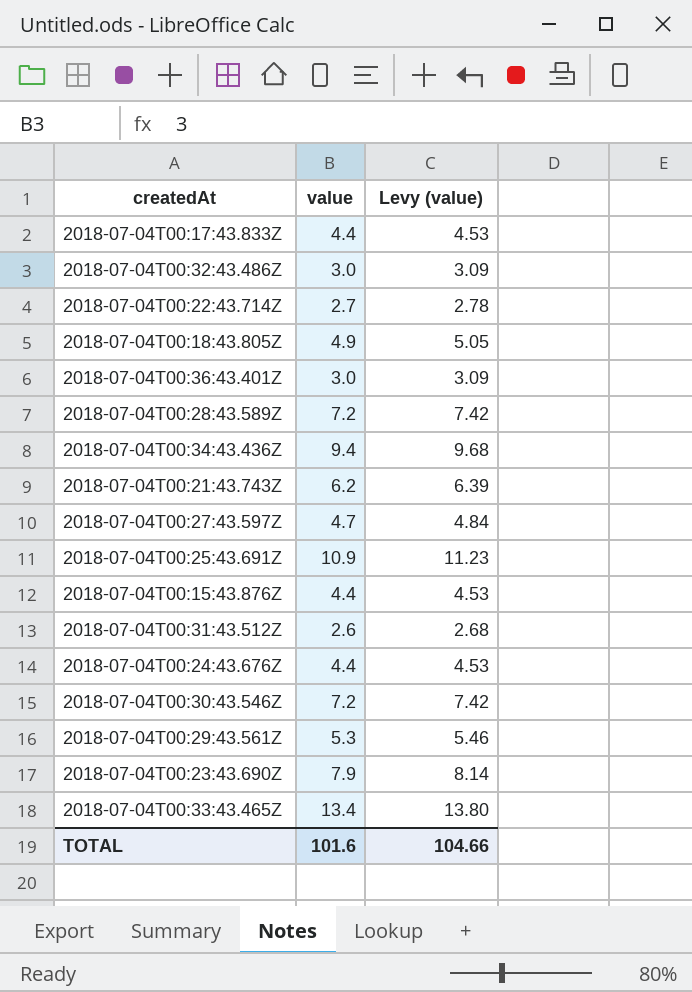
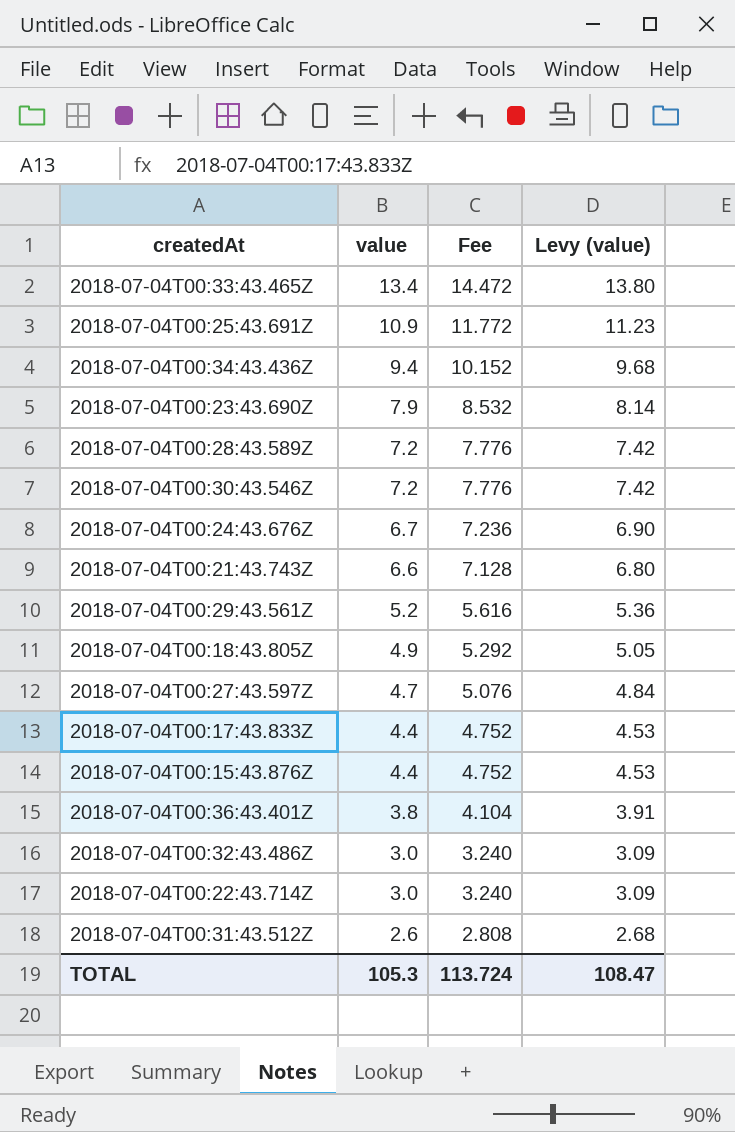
row order: none -> value descending
column Fee | formula: none -> [value] * 1.08
2018-07-04T00:24:43.676Z | value: 4.4 -> 6.7
2018-07-04T00:24:43.676Z | Levy (value): 4.53 -> 6.90
2018-07-04T00:21:43.743Z | value: 6.2 -> 6.6
2018-07-04T00:21:43.743Z | Levy (value): 6.39 -> 6.80
2018-07-04T00:29:43.561Z | value: 5.3 -> 5.2
2018-07-04T00:29:43.561Z | Levy (value): 5.46 -> 5.36
2018-07-04T00:36:43.401Z | value: 3.0 -> 3.8
2018-07-04T00:36:43.401Z | Levy (value): 3.09 -> 3.91
2018-07-04T00:22:43.714Z | value: 2.7 -> 3.0
2018-07-04T00:22:43.714Z | Levy (value): 2.78 -> 3.09
TOTAL | value: 101.6 -> 105.3
TOTAL | Levy (value): 104.66 -> 108.47

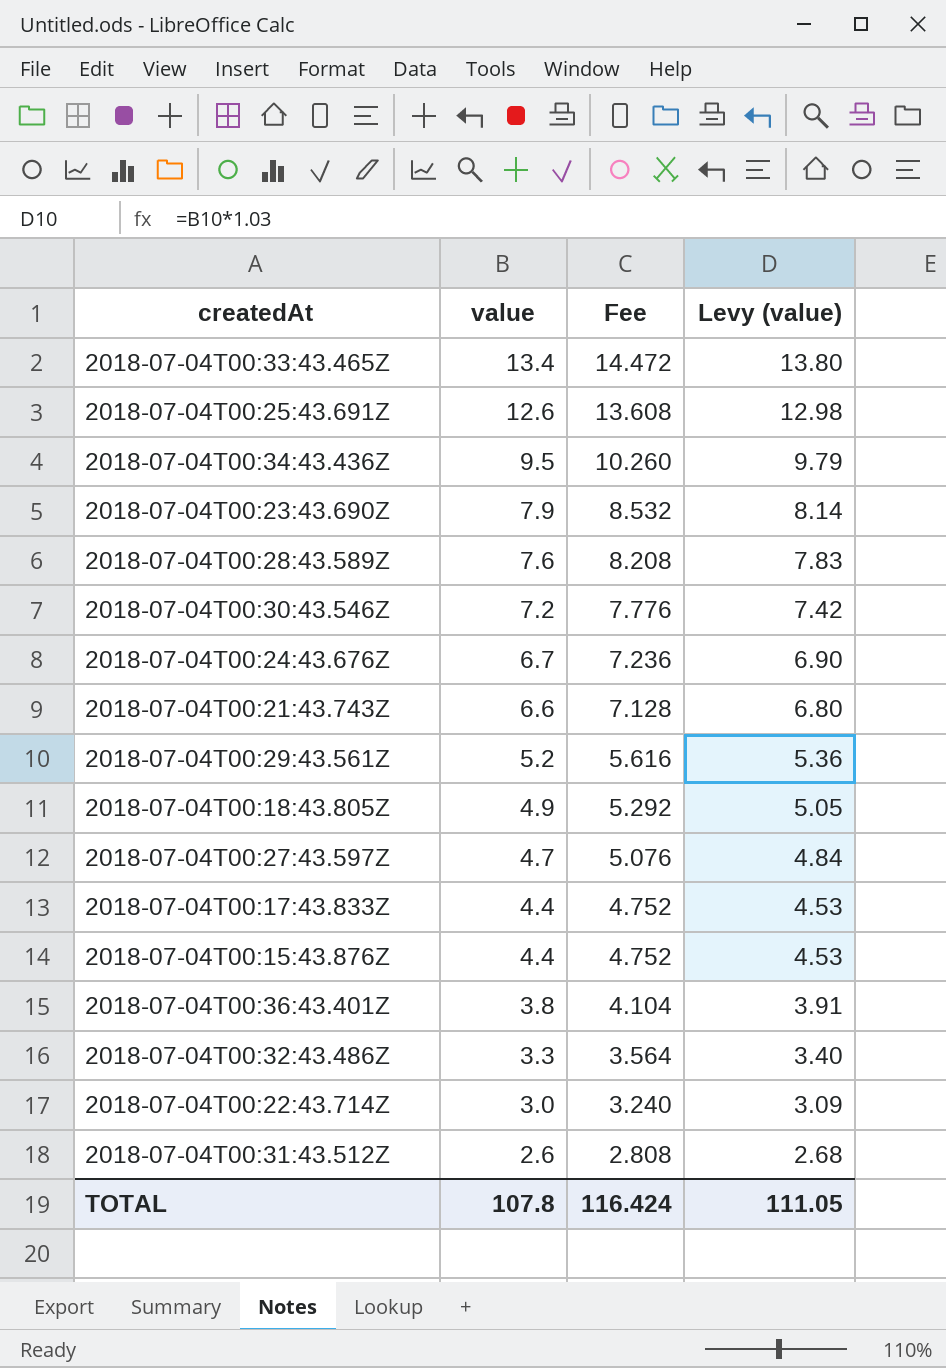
2018-07-04T00:25:43.691Z | value: 10.9 -> 12.6
2018-07-04T00:25:43.691Z | Fee: 11.772 -> 13.608
2018-07-04T00:25:43.691Z | Levy (value): 11.23 -> 12.98
2018-07-04T00:34:43.436Z | value: 9.4 -> 9.5
2018-07-04T00:34:43.436Z | Fee: 10.152 -> 10.260
2018-07-04T00:34:43.436Z | Levy (value): 9.68 -> 9.79
2018-07-04T00:28:43.589Z | value: 7.2 -> 7.6
2018-07-04T00:28:43.589Z | Fee: 7.776 -> 8.208
2018-07-04T00:28:43.589Z | Levy (value): 7.42 -> 7.83
2018-07-04T00:32:43.486Z | value: 3.0 -> 3.3
2018-07-04T00:32:43.486Z | Fee: 3.240 -> 3.564
2018-07-04T00:32:43.486Z | Levy (value): 3.09 -> 3.40
TOTAL | value: 105.3 -> 107.8
TOTAL | Fee: 113.724 -> 116.424
TOTAL | Levy (value): 108.47 -> 111.05

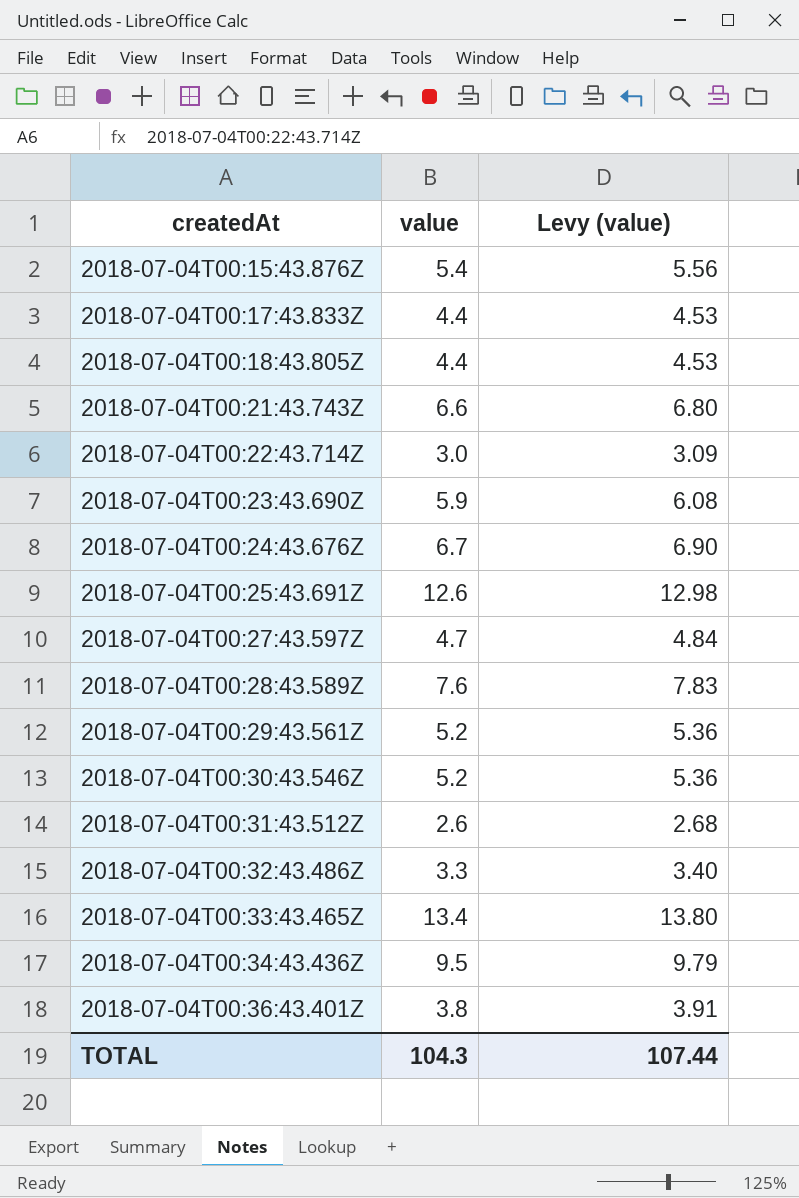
row order: value descending -> createdAt ascending
column Fee | formula: [value] * 1.08 -> none
2018-07-04T00:15:43.876Z | value: 4.4 -> 5.4
2018-07-04T00:15:43.876Z | Levy (value): 4.53 -> 5.56
2018-07-04T00:18:43.805Z | value: 4.9 -> 4.4
2018-07-04T00:18:43.805Z | Levy (value): 5.05 -> 4.53
2018-07-04T00:23:43.690Z | value: 7.9 -> 5.9
2018-07-04T00:23:43.690Z | Levy (value): 8.14 -> 6.08
2018-07-04T00:30:43.546Z | value: 7.2 -> 5.2
2018-07-04T00:30:43.546Z | Levy (value): 7.42 -> 5.36
TOTAL | value: 107.8 -> 104.3
TOTAL | Levy (value): 111.05 -> 107.44

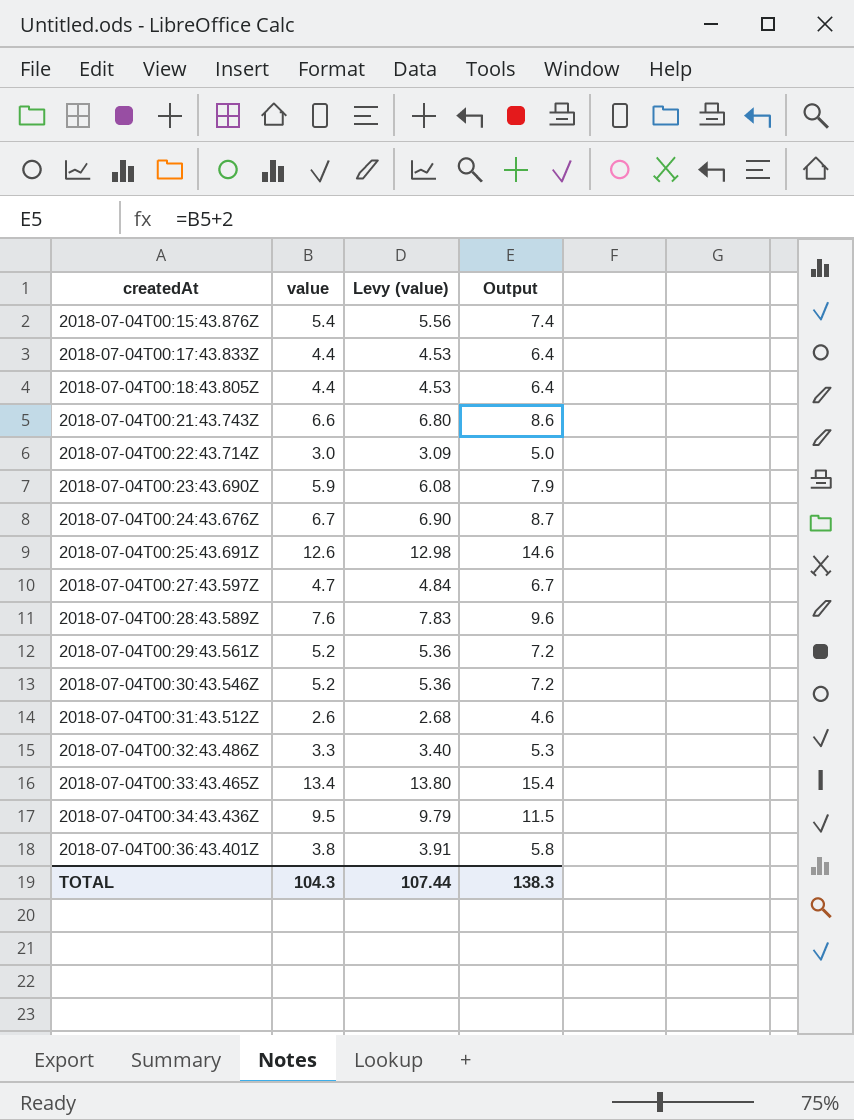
column Output | formula: none -> [value] + 2

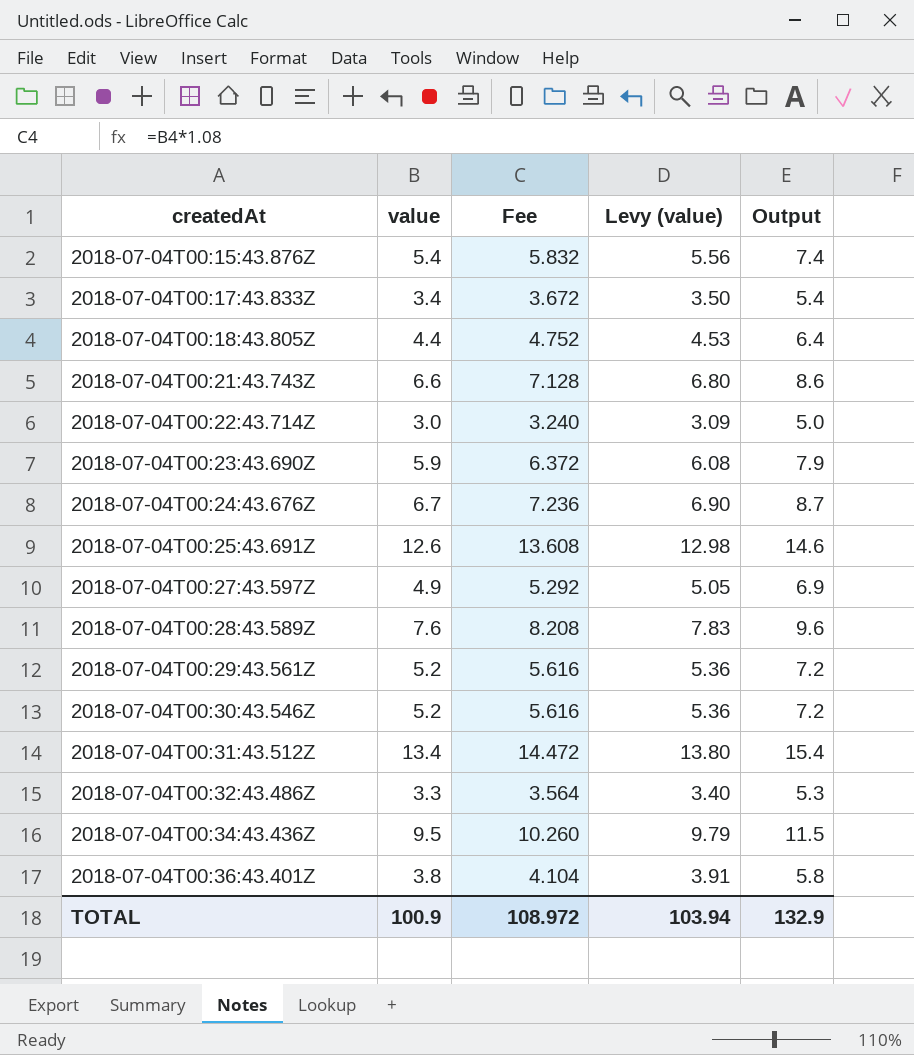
column Fee | formula: none -> [value] * 1.08
row 2018-07-04T00:33:43.465Z: 13.4 | 13.80 | 15.4 -> none
2018-07-04T00:17:43.833Z | value: 4.4 -> 3.4
2018-07-04T00:17:43.833Z | Levy (value): 4.53 -> 3.50
2018-07-04T00:17:43.833Z | Output: 6.4 -> 5.4
2018-07-04T00:27:43.597Z | value: 4.7 -> 4.9
2018-07-04T00:27:43.597Z | Levy (value): 4.84 -> 5.05
2018-07-04T00:27:43.597Z | Output: 6.7 -> 6.9
2018-07-04T00:31:43.512Z | value: 2.6 -> 13.4
2018-07-04T00:31:43.512Z | Levy (value): 2.68 -> 13.80
2018-07-04T00:31:43.512Z | Output: 4.6 -> 15.4
TOTAL | value: 104.3 -> 100.9
TOTAL | Levy (value): 107.44 -> 103.94
TOTAL | Output: 138.3 -> 132.9

